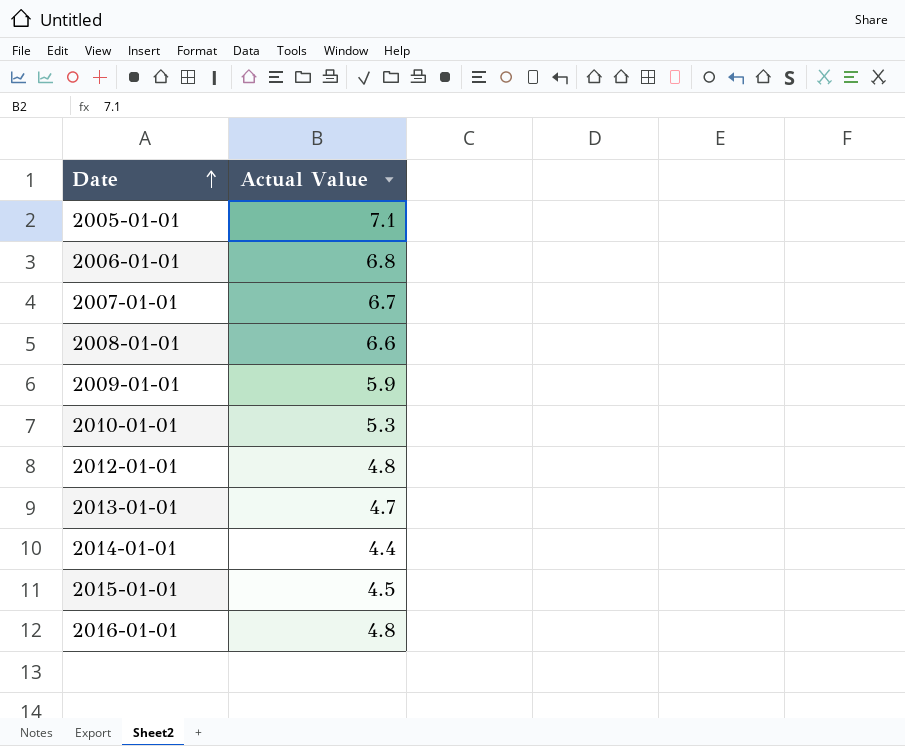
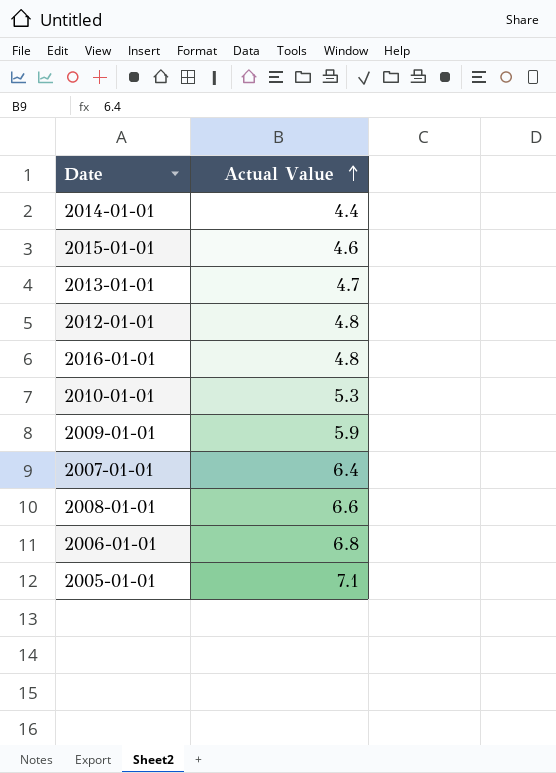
row order: Date ascending -> Actual Value ascending
2015-01-01 | Actual Value: 4.5 -> 4.6
2007-01-01 | Actual Value: 6.7 -> 6.4

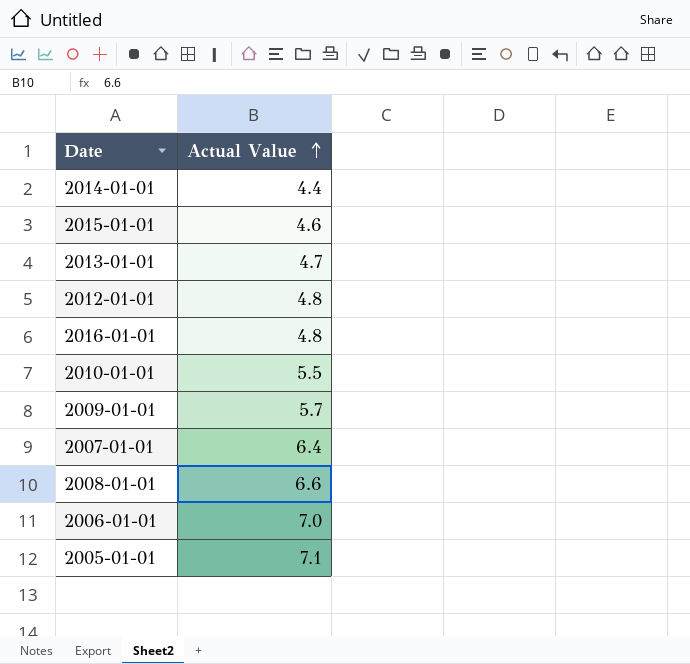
2010-01-01 | Actual Value: 5.3 -> 5.5
2009-01-01 | Actual Value: 5.9 -> 5.7
2006-01-01 | Actual Value: 6.8 -> 7.0

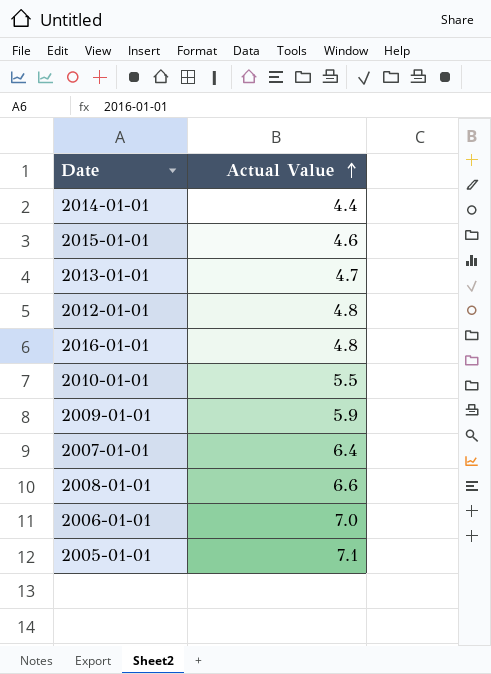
2009-01-01 | Actual Value: 5.7 -> 5.9

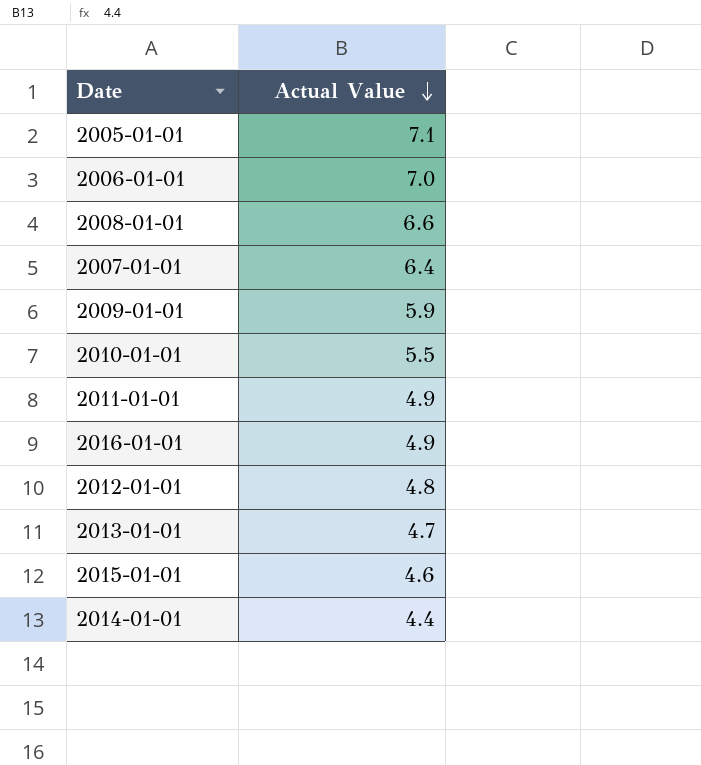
row order: Actual Value ascending -> Actual Value descending
row 2011-01-01: none -> 4.9
2016-01-01 | Actual Value: 4.8 -> 4.9

